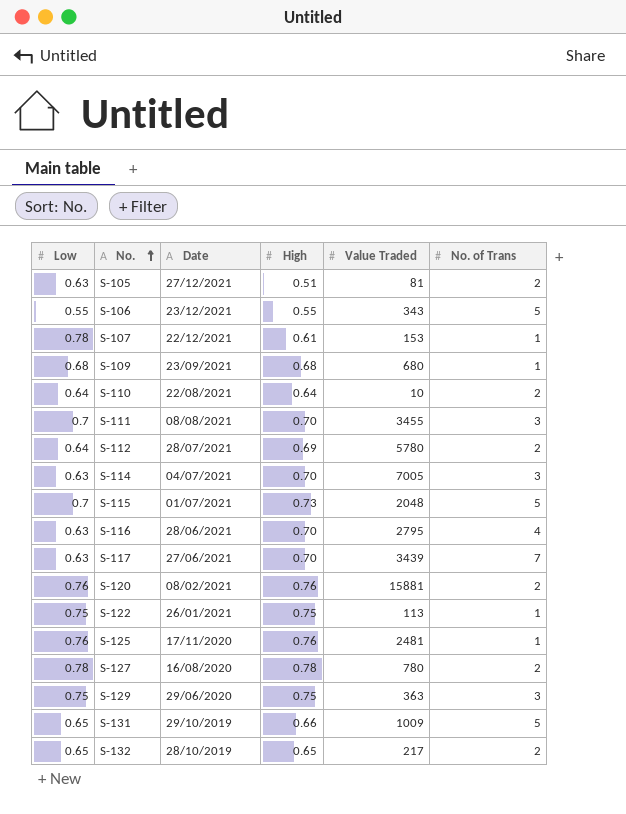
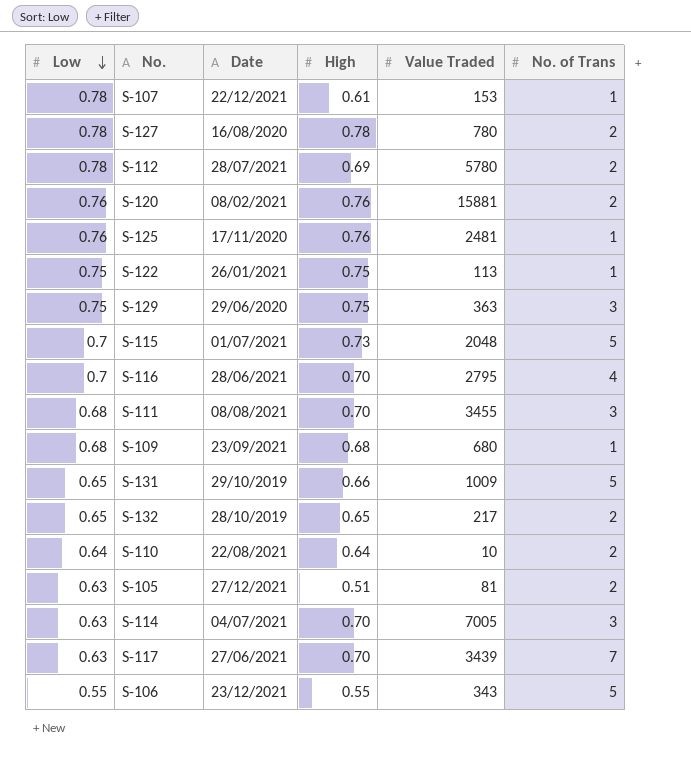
row order: No. ascending -> Low descending
S-112 | Low: 0.64 -> 0.78
S-116 | Low: 0.63 -> 0.7
S-111 | Low: 0.7 -> 0.68

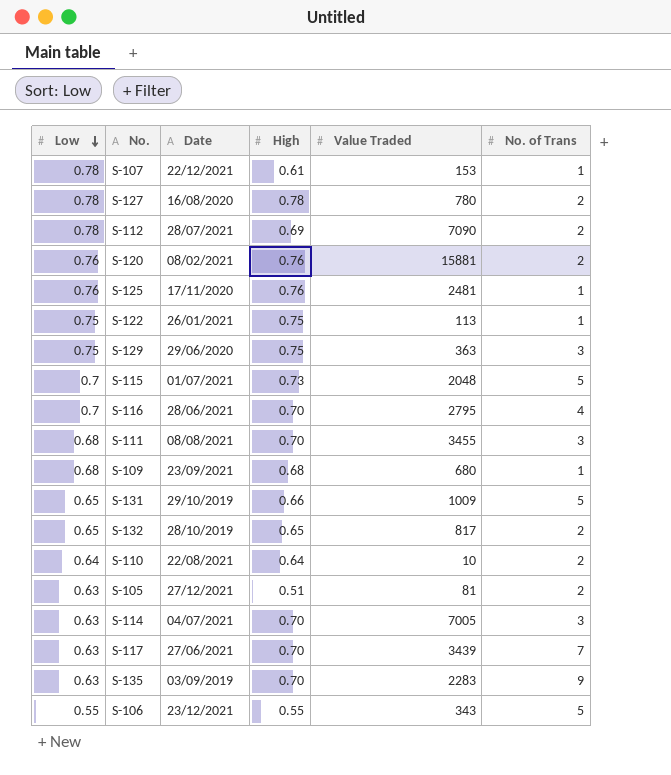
S-112 | Value Traded: 5780 -> 7090
S-132 | Value Traded: 217 -> 817
row S-135: none -> 0.63 | 03/09/2019 | 0.70 | 2283 | 9

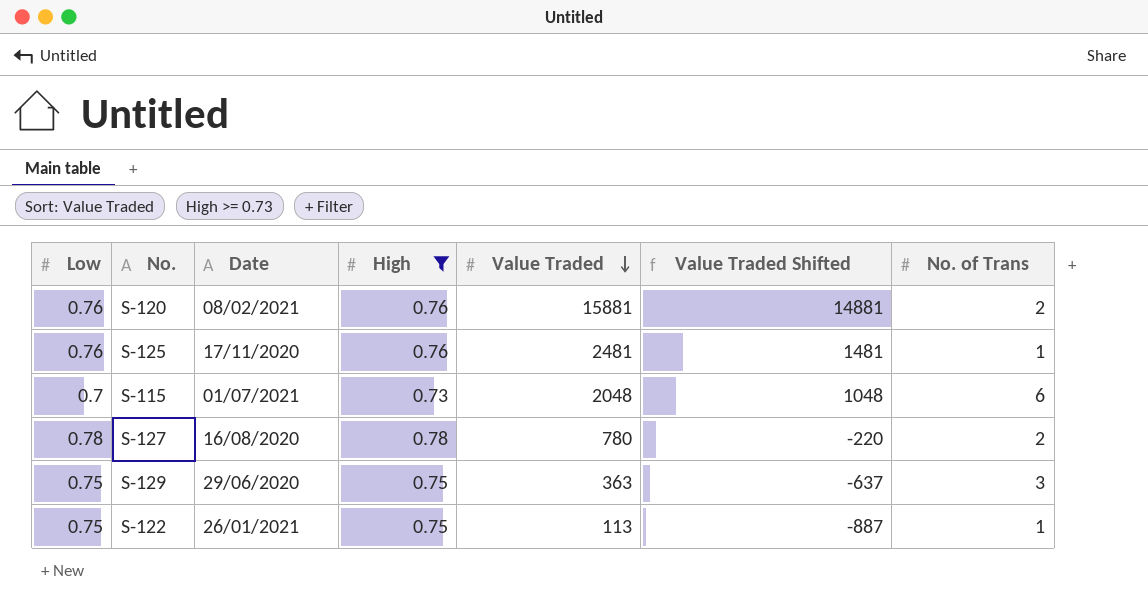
filter: none -> High >= 0.73
row order: Low descending -> Value Traded descending
column Value Traded Shifted | formula: none -> [Value Traded] - 1000
S-115 | No. of Trans: 5 -> 6

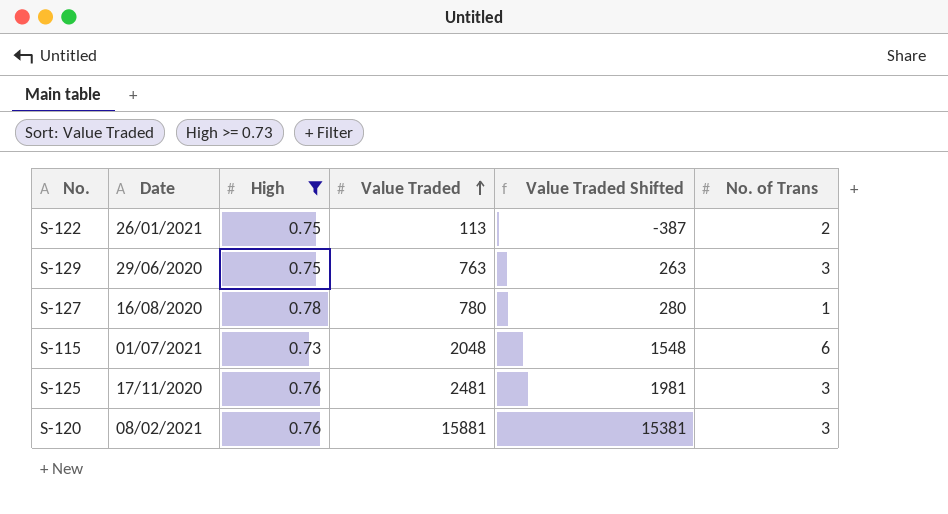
row order: Value Traded descending -> Value Traded ascending
column Low | position: 1 -> none
column Value Traded Shifted | formula: [Value Traded] - 1000 -> [Value Traded] - 500
S-122 | No. of Trans: 1 -> 2
S-129 | Value Traded: 363 -> 763
S-127 | No. of Trans: 2 -> 1
S-125 | No. of Trans: 1 -> 3
S-120 | No. of Trans: 2 -> 3

